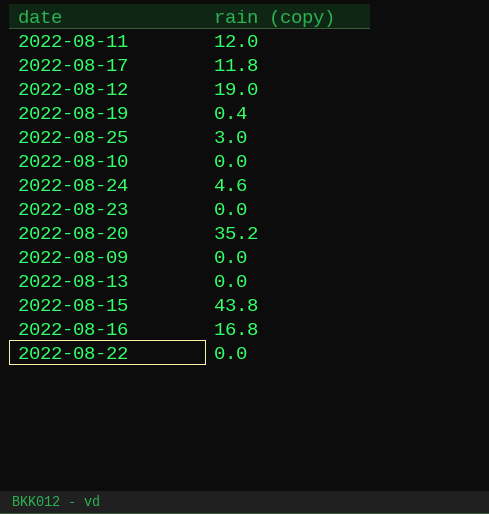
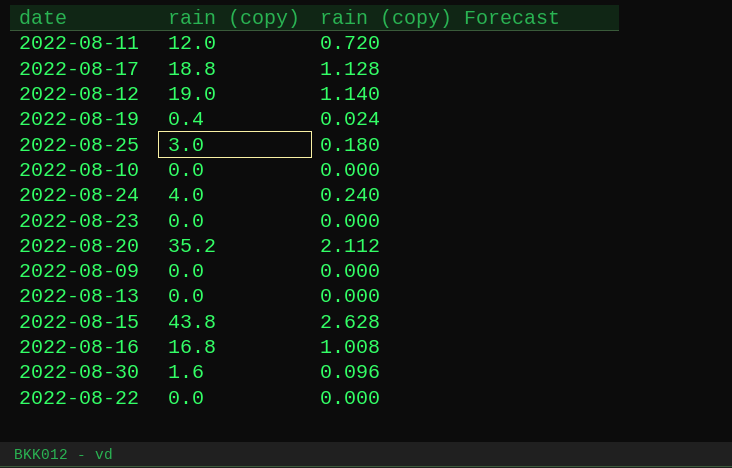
column rain (copy) Forecast | formula: none -> [rain (copy)] * 0.06
2022-08-17 | rain (copy): 11.8 -> 18.8
2022-08-24 | rain (copy): 4.6 -> 4.0
row 2022-08-30: none -> 1.6 | 0.096

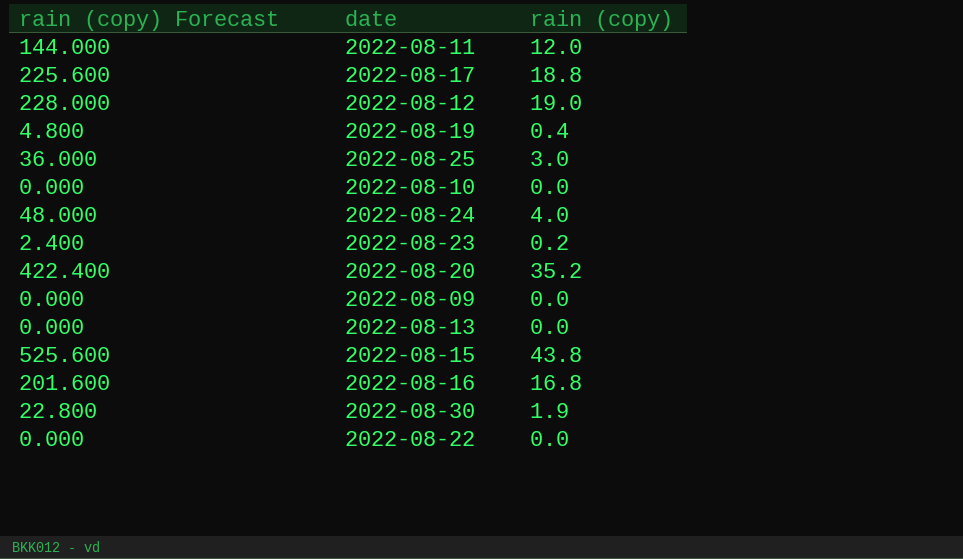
column rain (copy) Forecast | formula: [rain (copy)] * 0.06 -> [rain (copy)] * 12
column rain (copy) Forecast | position: 3 -> 1
2022-08-23 | rain (copy): 0.0 -> 0.2
2022-08-30 | rain (copy): 1.6 -> 1.9

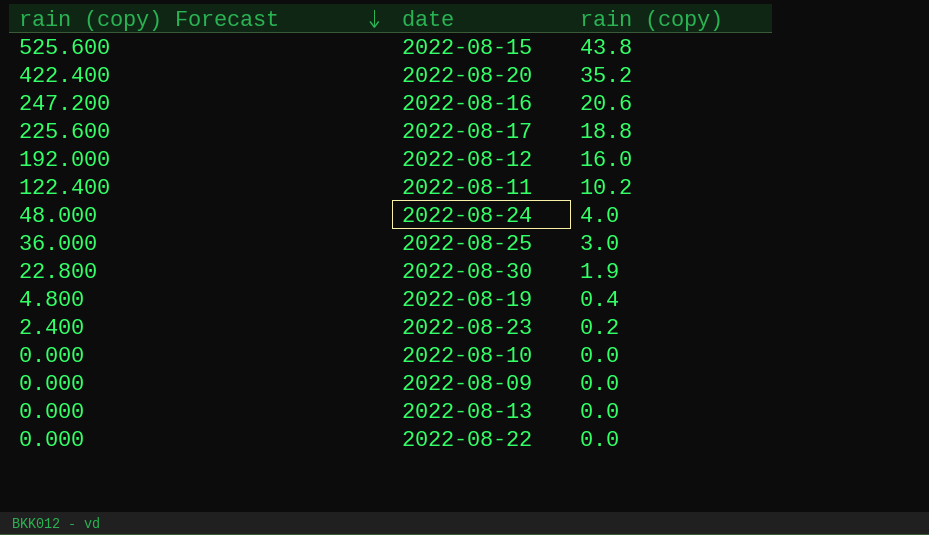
row order: none -> rain (copy) Forecast descending
2022-08-16 | rain (copy) Forecast: 201.600 -> 247.200
2022-08-16 | rain (copy): 16.8 -> 20.6
2022-08-12 | rain (copy) Forecast: 228.000 -> 192.000
2022-08-12 | rain (copy): 19.0 -> 16.0
2022-08-11 | rain (copy) Forecast: 144.000 -> 122.400
2022-08-11 | rain (copy): 12.0 -> 10.2

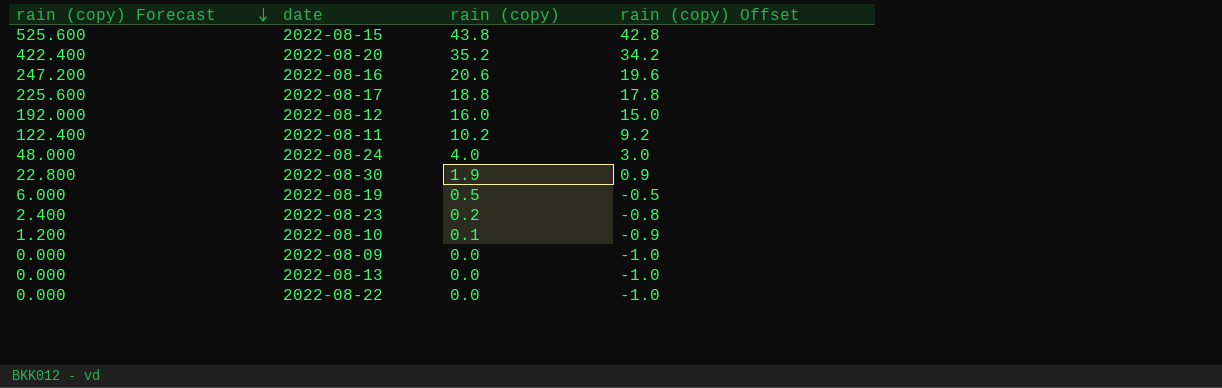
column rain (copy) Offset | formula: none -> [rain (copy)] - 1
row 2022-08-25: 36.000 | 3.0 -> none
2022-08-19 | rain (copy) Forecast: 4.800 -> 6.000
2022-08-19 | rain (copy): 0.4 -> 0.5
2022-08-10 | rain (copy) Forecast: 0.000 -> 1.200
2022-08-10 | rain (copy): 0.0 -> 0.1

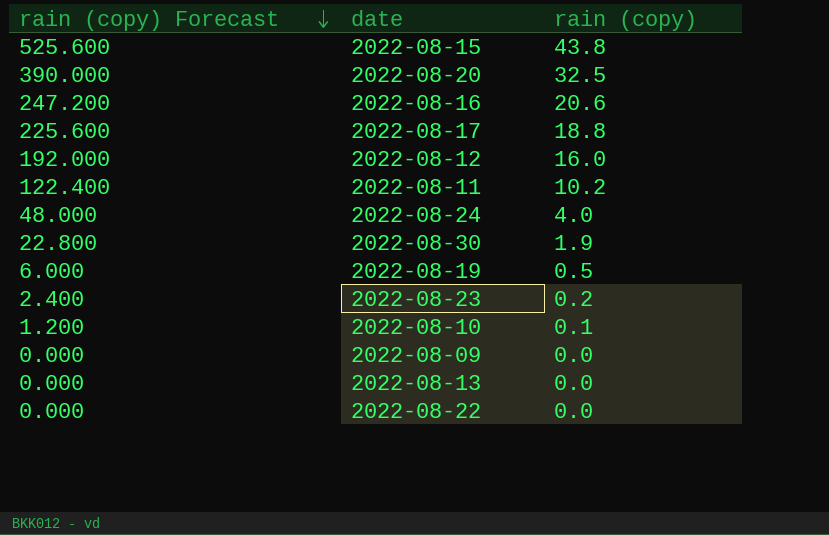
column rain (copy) Offset | formula: [rain (copy)] - 1 -> none
2022-08-20 | rain (copy) Forecast: 422.400 -> 390.000
2022-08-20 | rain (copy): 35.2 -> 32.5

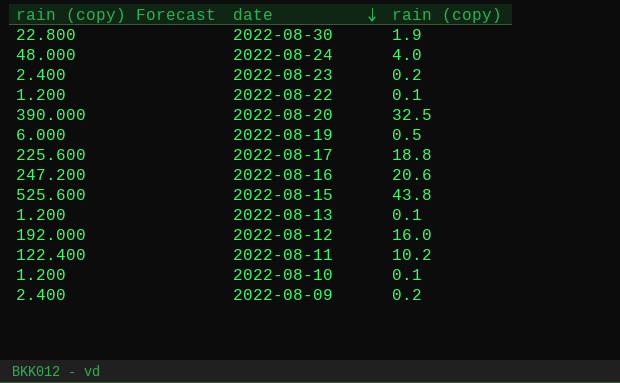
row order: rain (copy) Forecast descending -> date descending
2022-08-22 | rain (copy) Forecast: 0.000 -> 1.200
2022-08-22 | rain (copy): 0.0 -> 0.1
2022-08-13 | rain (copy) Forecast: 0.000 -> 1.200
2022-08-13 | rain (copy): 0.0 -> 0.1
2022-08-09 | rain (copy) Forecast: 0.000 -> 2.400
2022-08-09 | rain (copy): 0.0 -> 0.2

